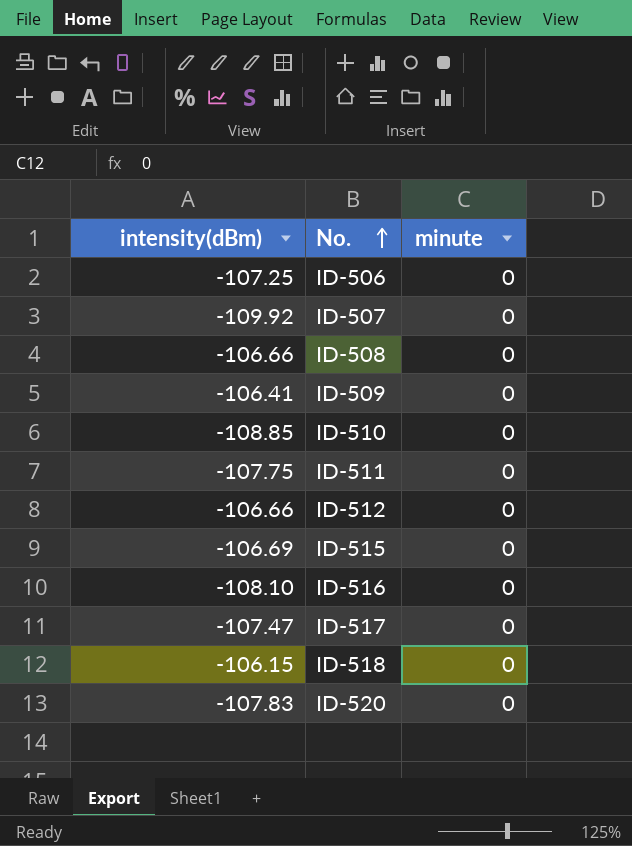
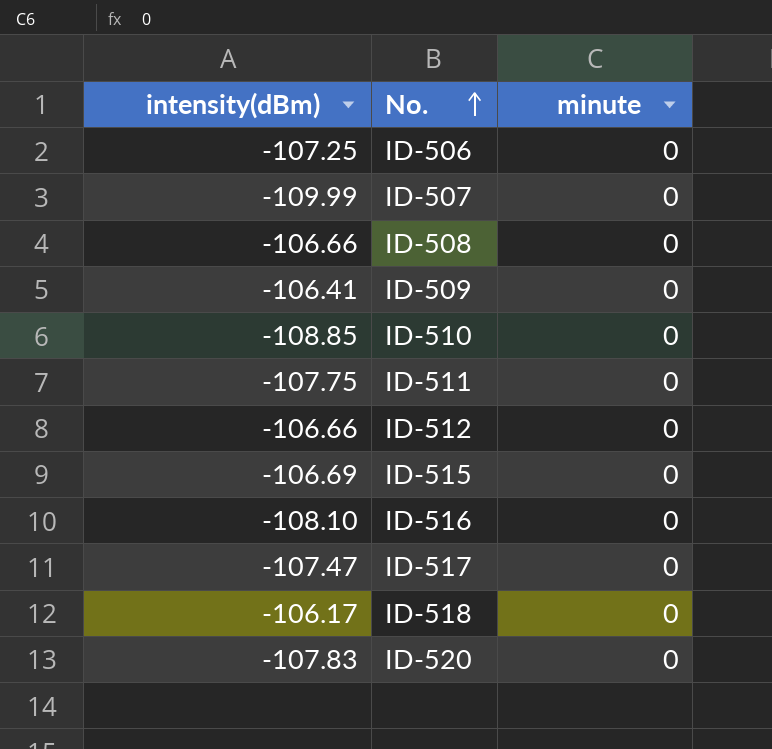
ID-507 | intensity(dBm): -109.92 -> -109.99
ID-518 | intensity(dBm): -106.15 -> -106.17

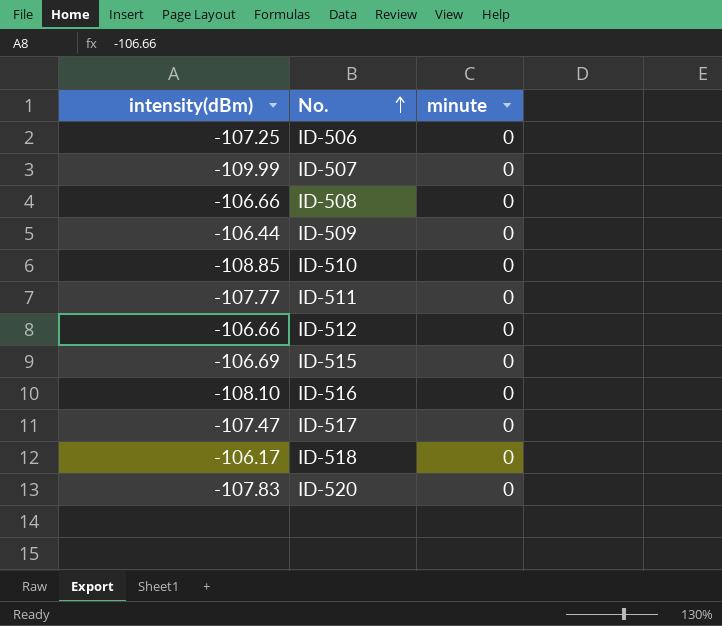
ID-509 | intensity(dBm): -106.41 -> -106.44
ID-511 | intensity(dBm): -107.75 -> -107.77

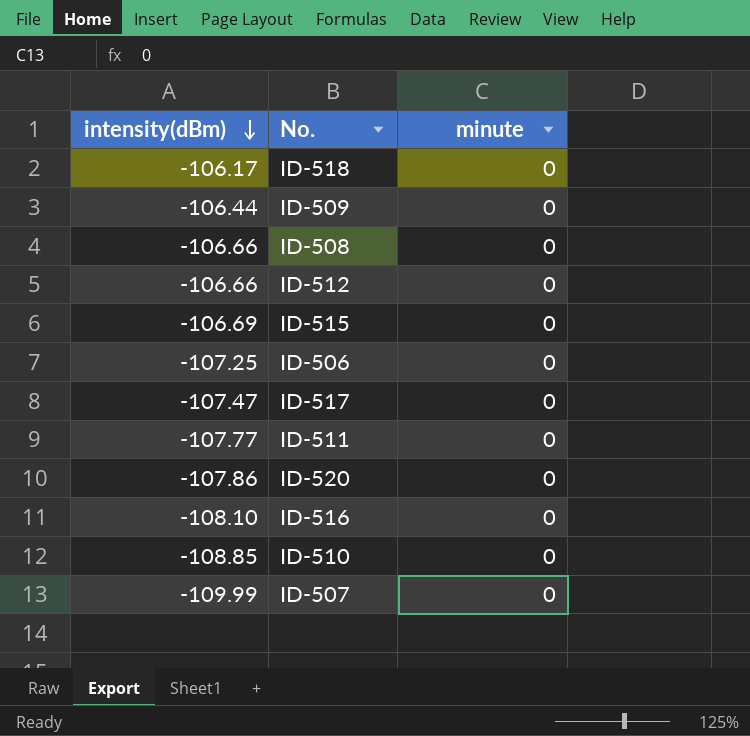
row order: No. ascending -> intensity(dBm) descending
ID-520 | intensity(dBm): -107.83 -> -107.86

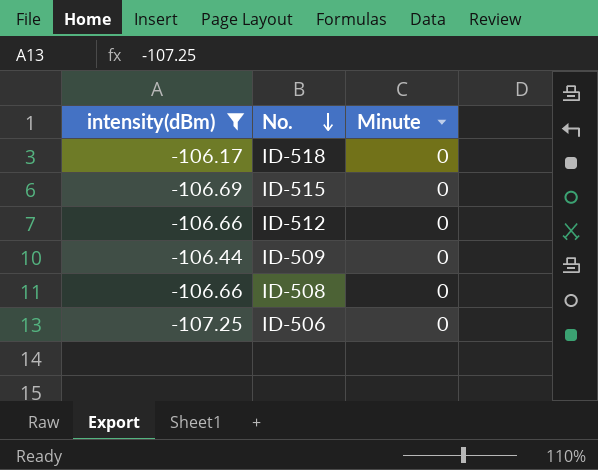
filter: none -> intensity(dBm) >= -107.25
row order: intensity(dBm) descending -> No. descending
column name: minute -> Minute

